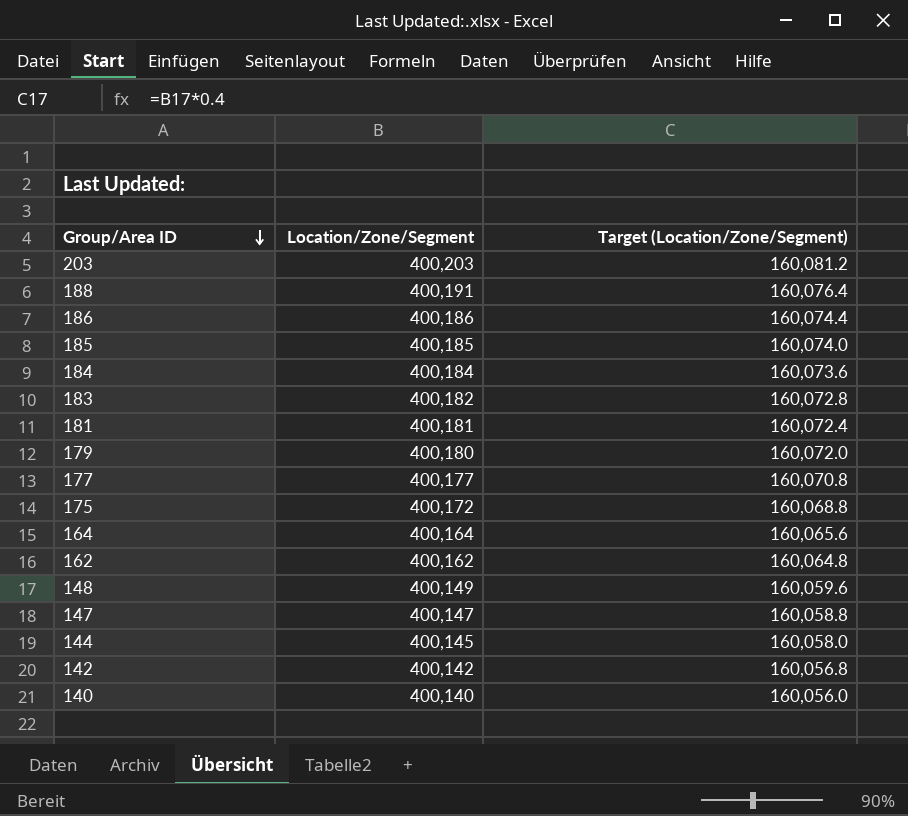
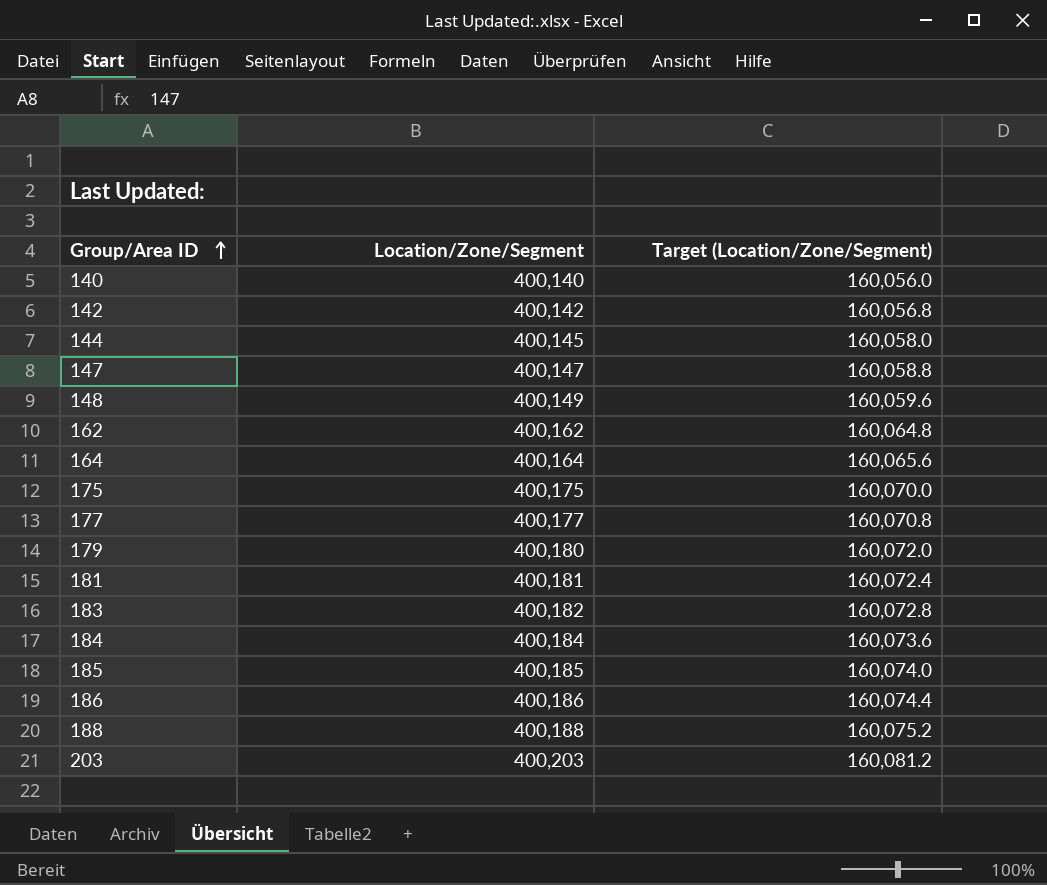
row order: Group/Area ID descending -> Group/Area ID ascending
175 | Location/Zone/Segment: 400,172 -> 400,175
175 | Target (Location/Zone/Segment): 160,068.8 -> 160,070.0
188 | Location/Zone/Segment: 400,191 -> 400,188
188 | Target (Location/Zone/Segment): 160,076.4 -> 160,075.2

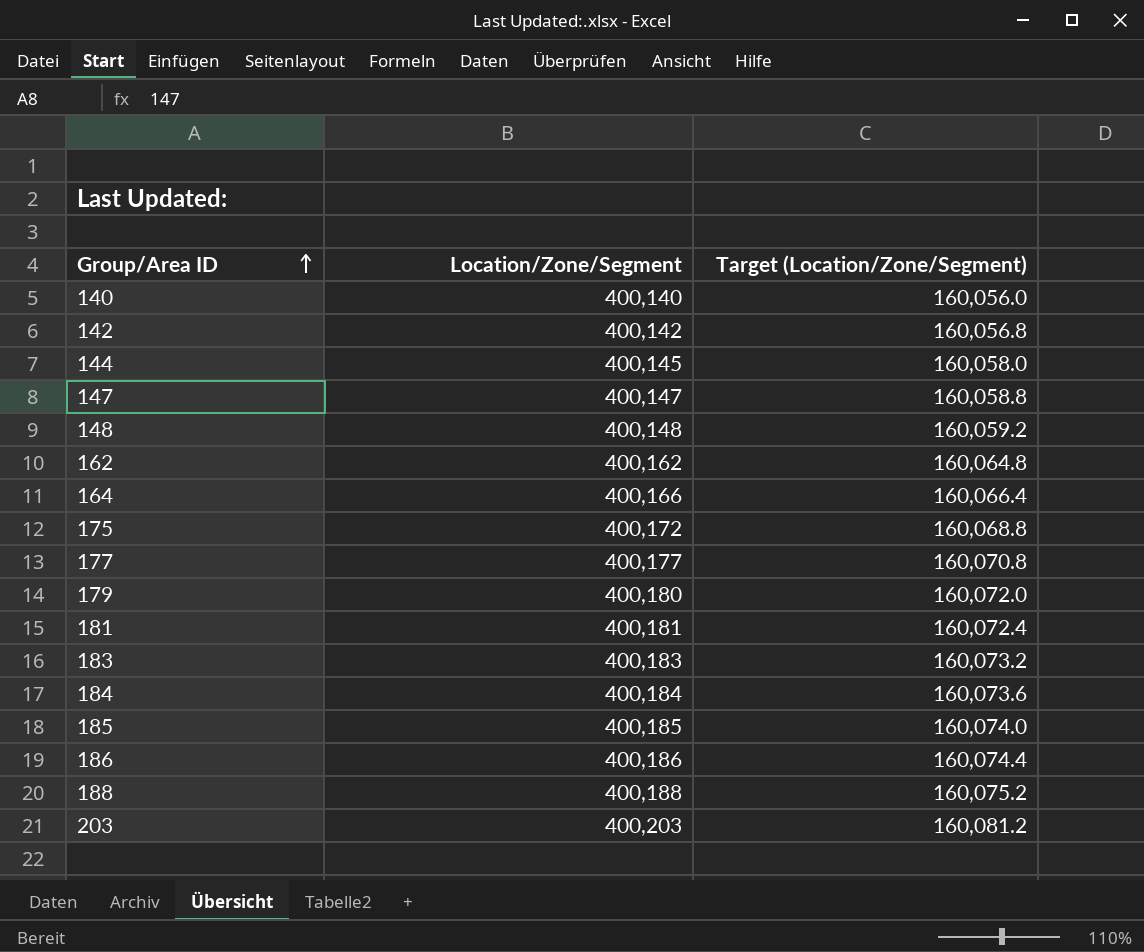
148 | Location/Zone/Segment: 400,149 -> 400,148
148 | Target (Location/Zone/Segment): 160,059.6 -> 160,059.2
164 | Location/Zone/Segment: 400,164 -> 400,166
164 | Target (Location/Zone/Segment): 160,065.6 -> 160,066.4
175 | Location/Zone/Segment: 400,175 -> 400,172
175 | Target (Location/Zone/Segment): 160,070.0 -> 160,068.8
183 | Location/Zone/Segment: 400,182 -> 400,183
183 | Target (Location/Zone/Segment): 160,072.8 -> 160,073.2

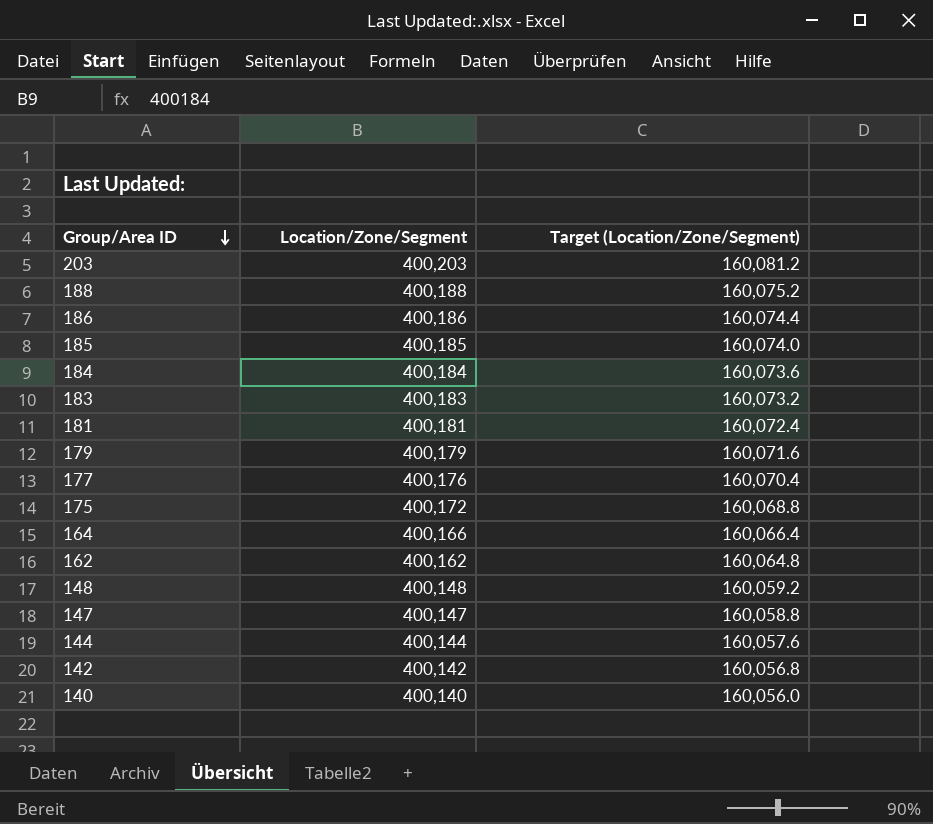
row order: Group/Area ID ascending -> Group/Area ID descending
179 | Location/Zone/Segment: 400,180 -> 400,179
179 | Target (Location/Zone/Segment): 160,072.0 -> 160,071.6
177 | Location/Zone/Segment: 400,177 -> 400,176
177 | Target (Location/Zone/Segment): 160,070.8 -> 160,070.4
144 | Location/Zone/Segment: 400,145 -> 400,144
144 | Target (Location/Zone/Segment): 160,058.0 -> 160,057.6

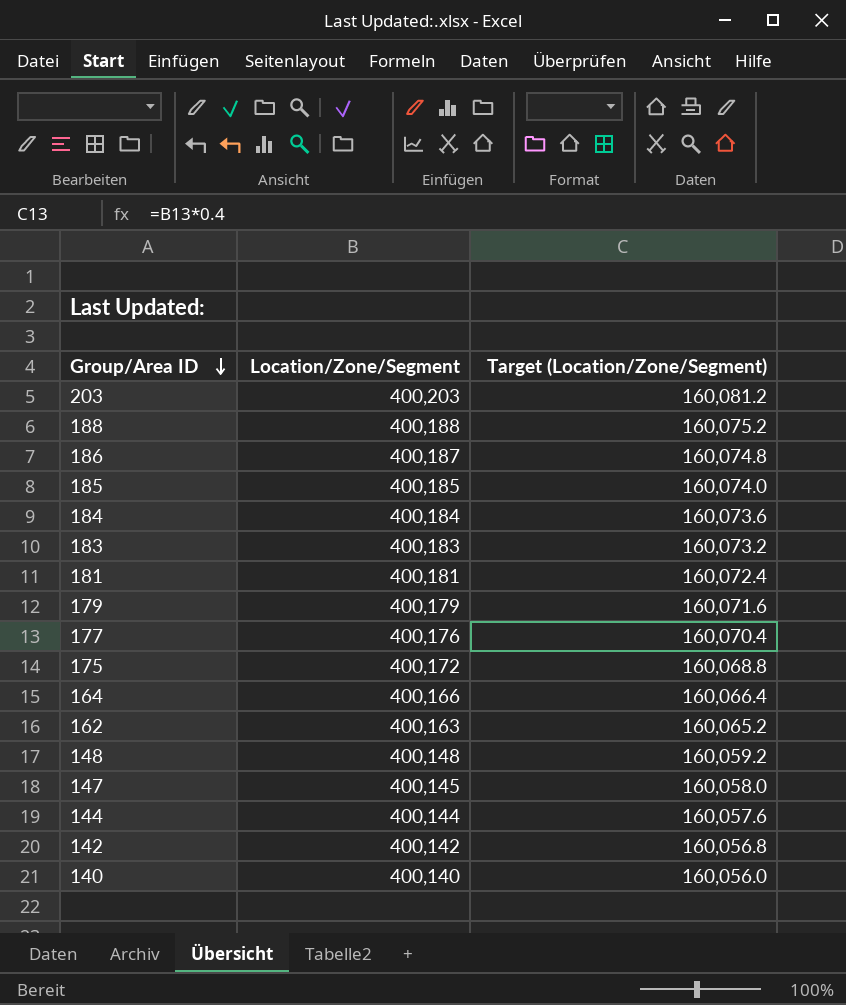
186 | Location/Zone/Segment: 400,186 -> 400,187
186 | Target (Location/Zone/Segment): 160,074.4 -> 160,074.8
162 | Location/Zone/Segment: 400,162 -> 400,163
162 | Target (Location/Zone/Segment): 160,064.8 -> 160,065.2
147 | Location/Zone/Segment: 400,147 -> 400,145
147 | Target (Location/Zone/Segment): 160,058.8 -> 160,058.0

